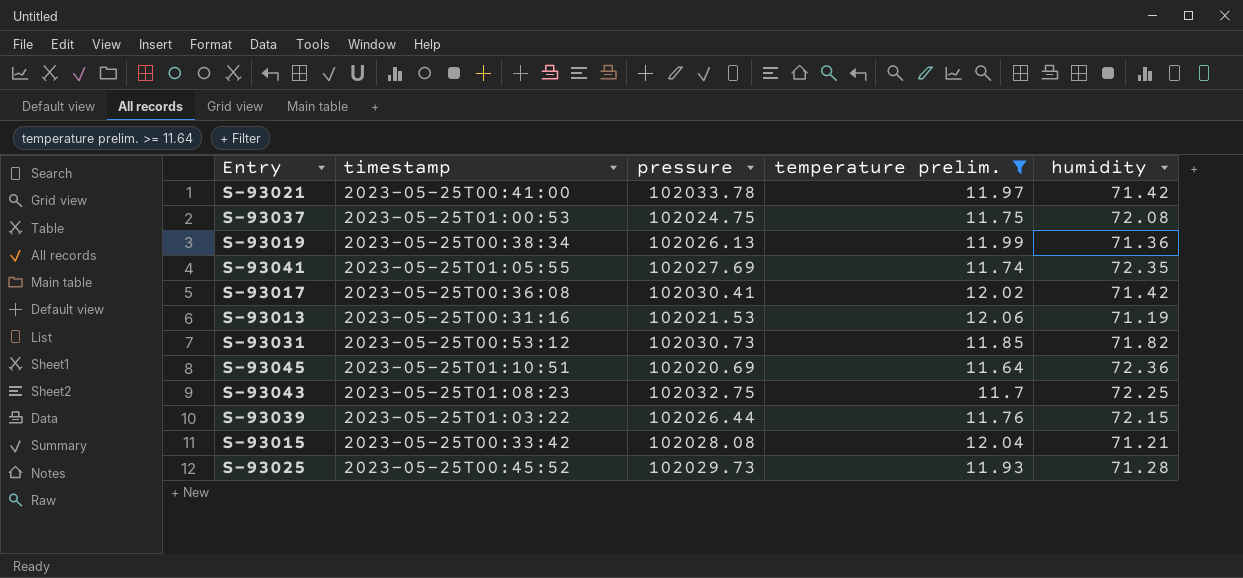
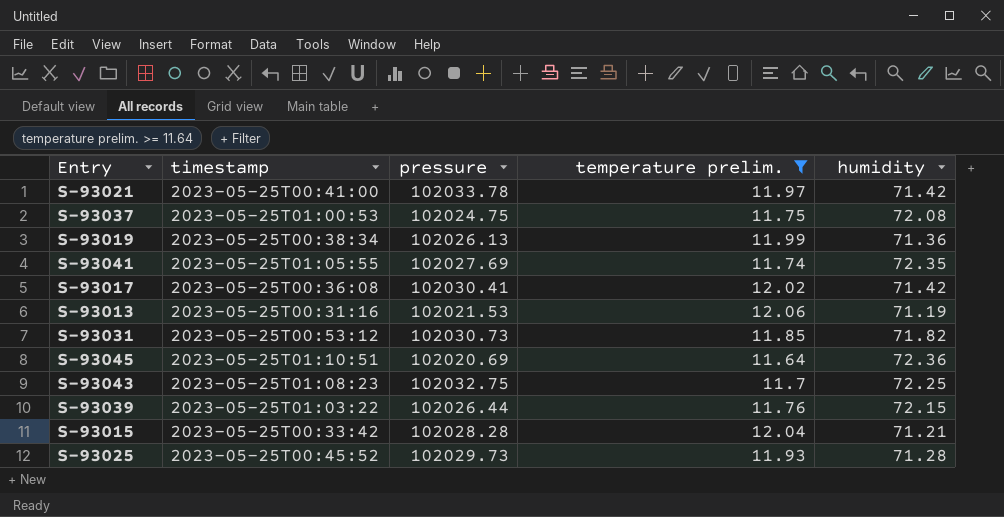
S-93015 | pressure: 102028.08 -> 102028.28

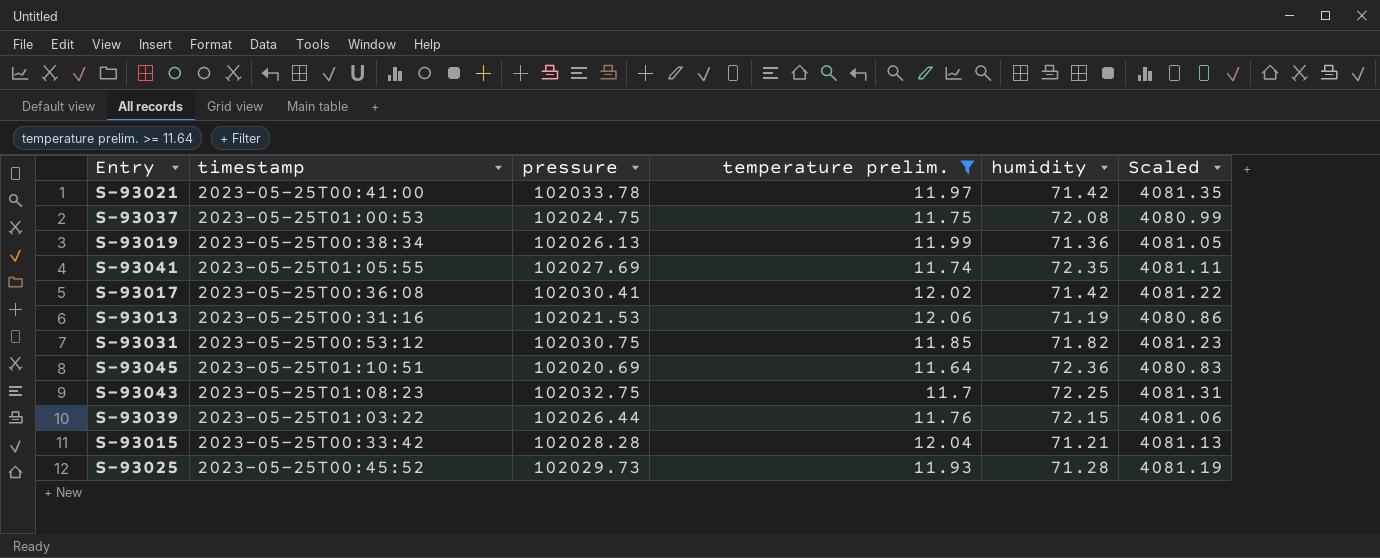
column Scaled | formula: none -> [pressure] * 0.04
S-93031 | pressure: 102030.73 -> 102030.75

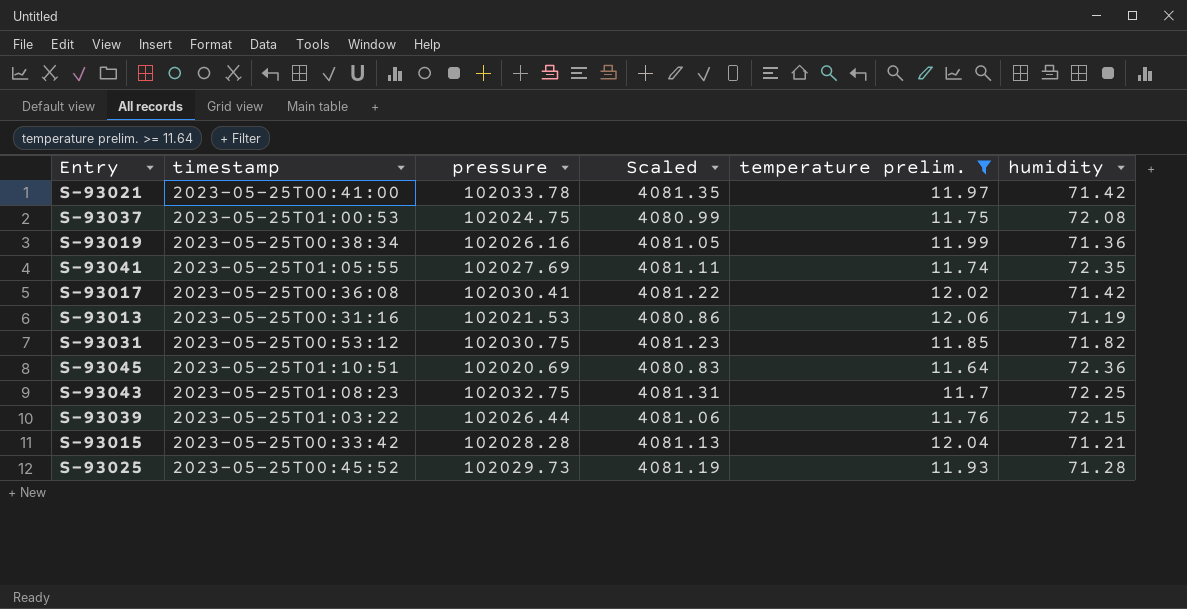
column Scaled | position: 6 -> 4
S-93019 | pressure: 102026.13 -> 102026.16

